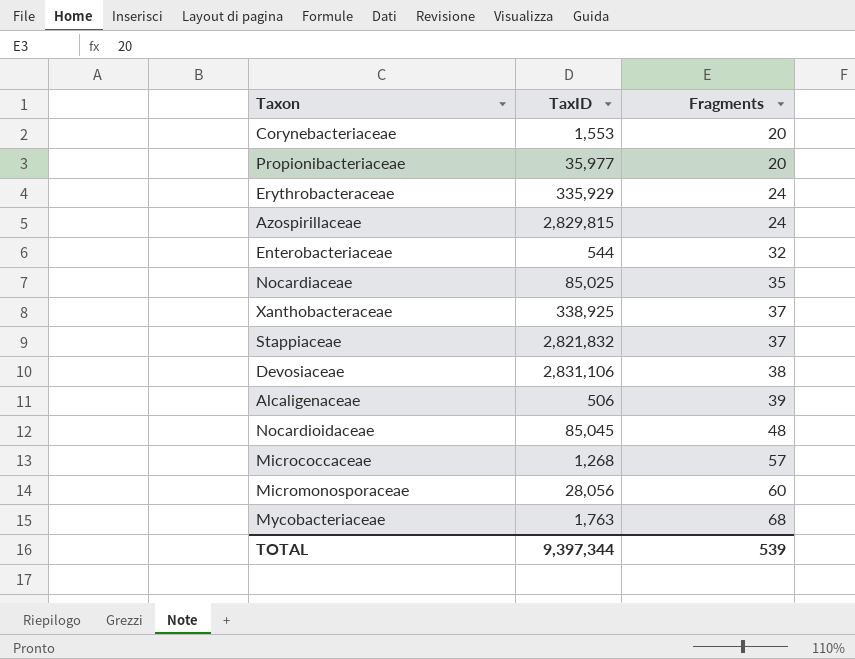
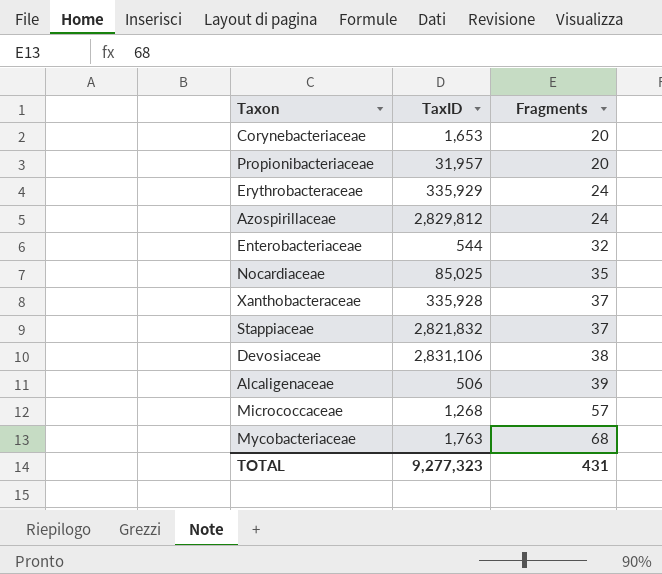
row Nocardioidaceae: 85,045 | 48 -> none
row Micromonosporaceae: 28,056 | 60 -> none
Corynebacteriaceae | TaxID: 1,553 -> 1,653
Propionibacteriaceae | TaxID: 35,977 -> 31,957
Azospirillaceae | TaxID: 2,829,815 -> 2,829,812
Xanthobacteraceae | TaxID: 338,925 -> 335,928
TOTAL | TaxID: 9,397,344 -> 9,277,323
TOTAL | Fragments: 539 -> 431

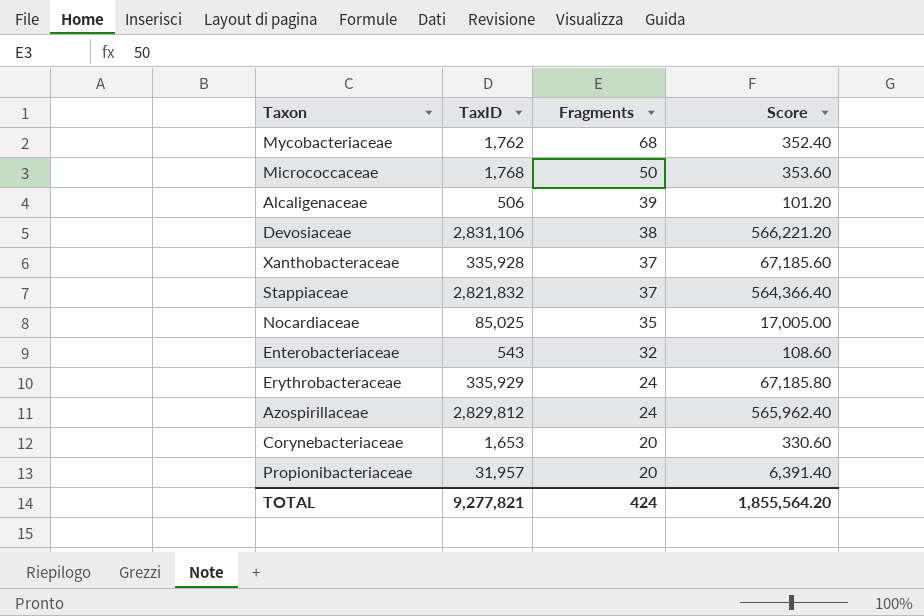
row order: Fragments ascending -> Fragments descending
column Score | formula: none -> [TaxID] * 0.2
Mycobacteriaceae | TaxID: 1,763 -> 1,762
Micrococcaceae | TaxID: 1,268 -> 1,768
Micrococcaceae | Fragments: 57 -> 50
Enterobacteriaceae | TaxID: 544 -> 543
TOTAL | TaxID: 9,277,323 -> 9,277,821
TOTAL | Fragments: 431 -> 424

